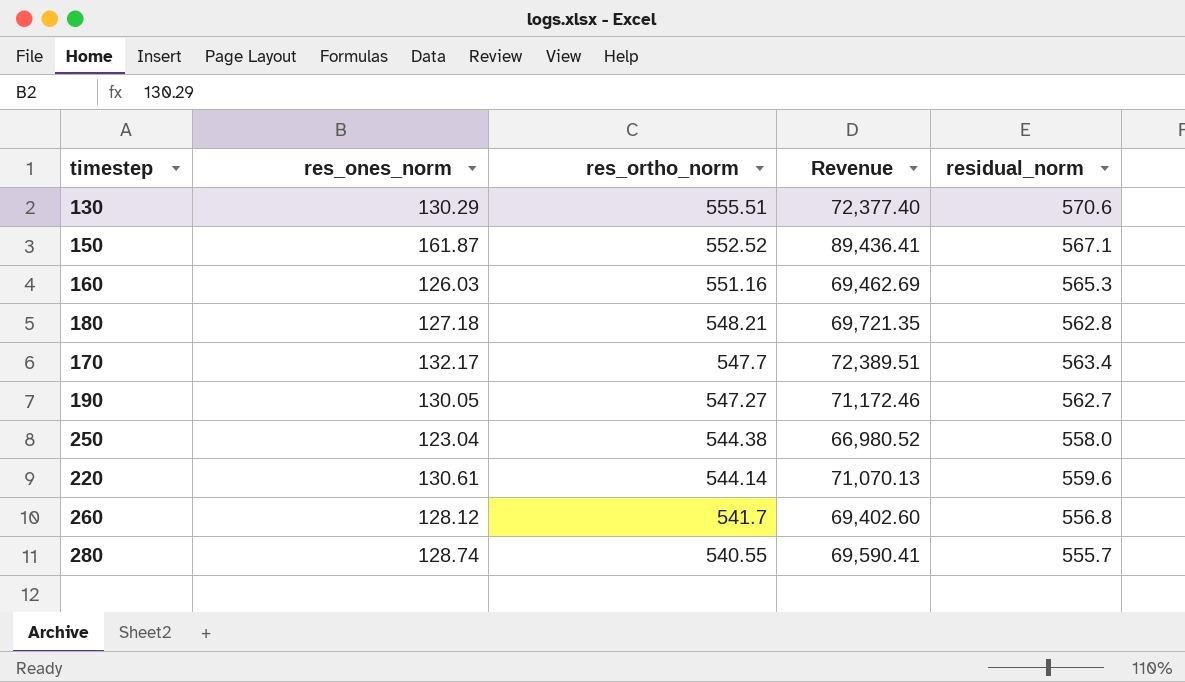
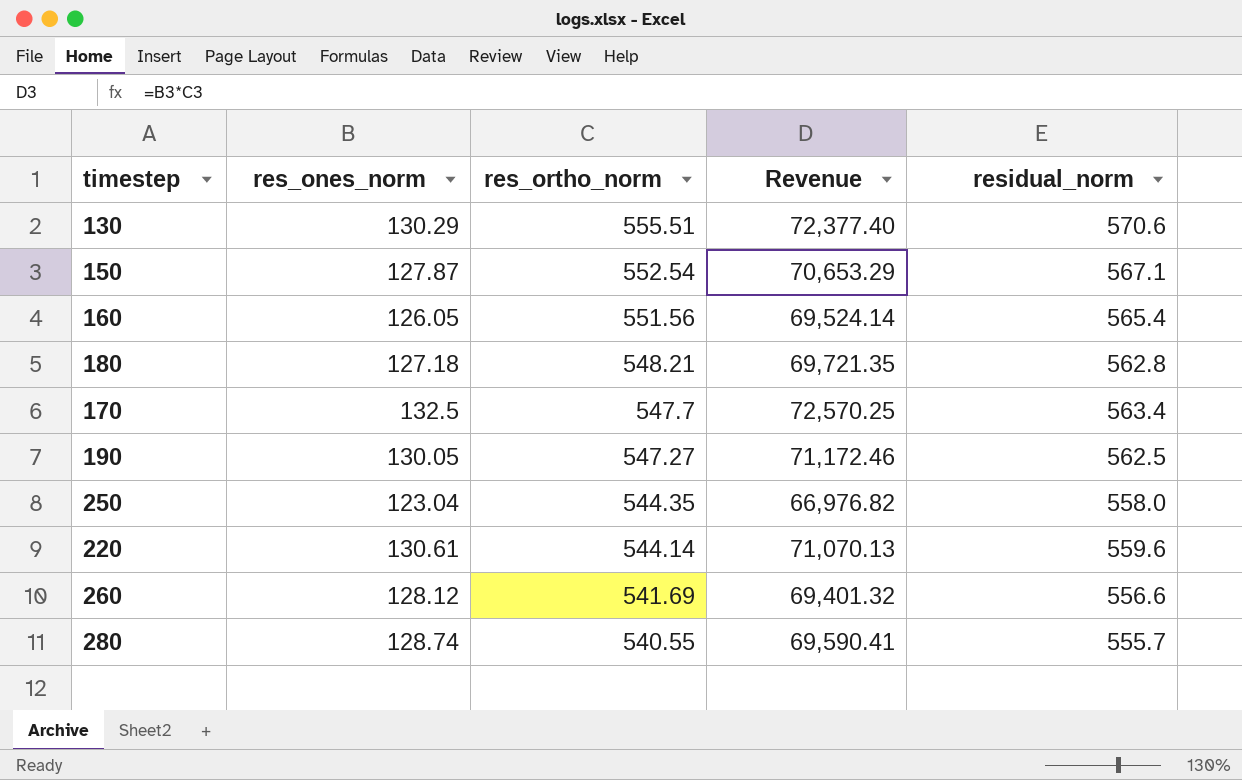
150 | res_ones_norm: 161.87 -> 127.87
150 | res_ortho_norm: 552.52 -> 552.54
150 | Revenue: 89,436.41 -> 70,653.29
160 | res_ones_norm: 126.03 -> 126.05
160 | res_ortho_norm: 551.16 -> 551.56
160 | Revenue: 69,462.69 -> 69,524.14
160 | residual_norm: 565.3 -> 565.4
170 | res_ones_norm: 132.17 -> 132.5
170 | Revenue: 72,389.51 -> 72,570.25
190 | residual_norm: 562.7 -> 562.5
250 | res_ortho_norm: 544.38 -> 544.35
250 | Revenue: 66,980.52 -> 66,976.82
260 | res_ortho_norm: 541.7 -> 541.69
260 | Revenue: 69,402.60 -> 69,401.32
260 | residual_norm: 556.8 -> 556.6

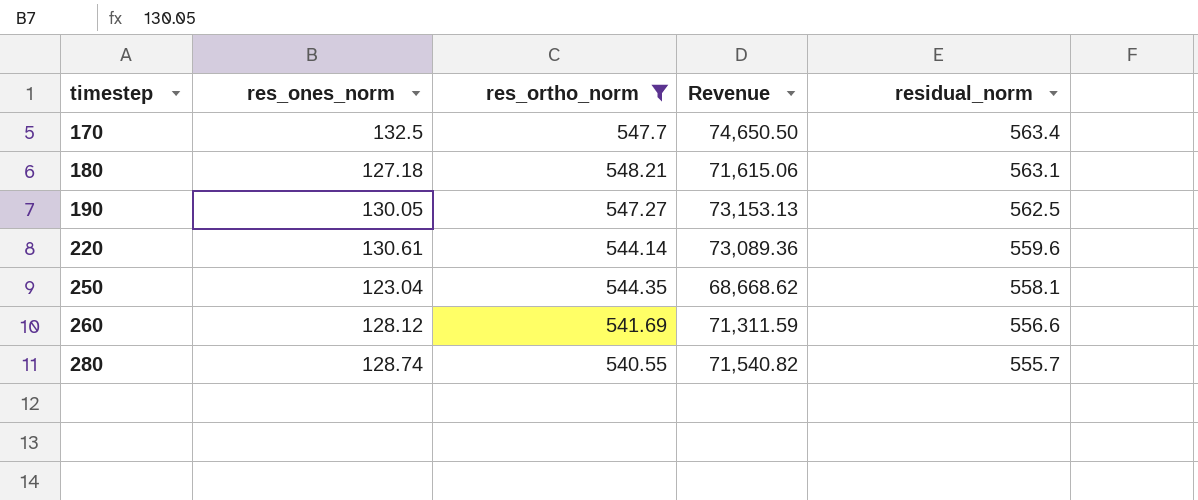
filter: none -> res_ortho_norm <= 548.21
row order: res_ortho_norm descending -> timestep ascending
column Revenue | formula: [res_ones_norm] * [res_ortho_norm] -> [res_ones_norm] * [residual_norm]
180 | residual_norm: 562.8 -> 563.1
250 | residual_norm: 558.0 -> 558.1

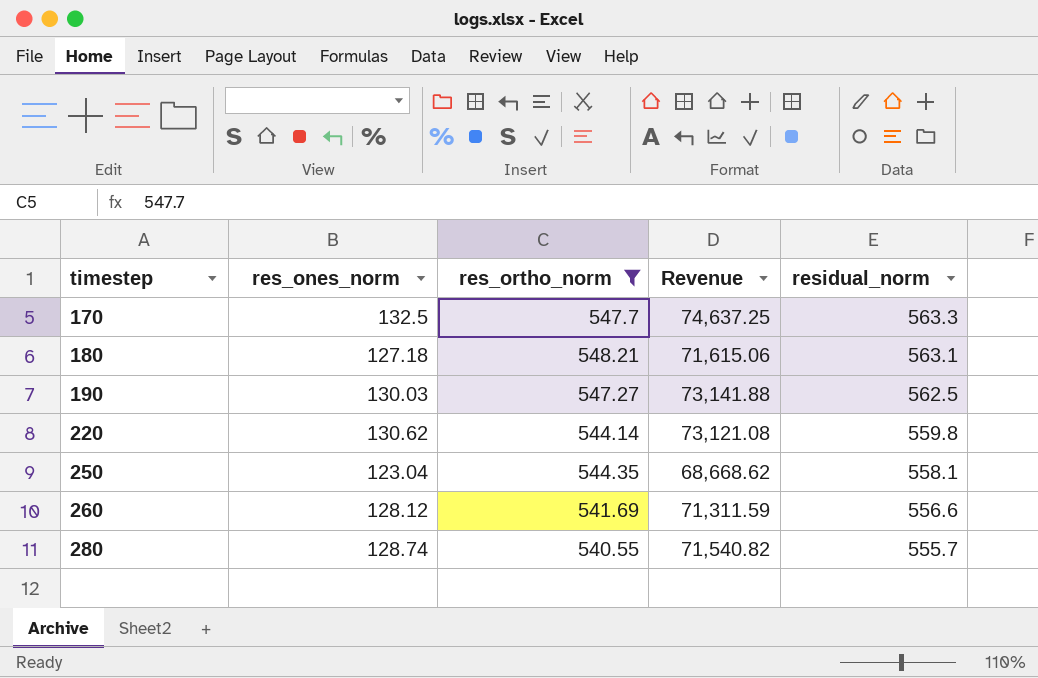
170 | Revenue: 74,650.50 -> 74,637.25
170 | residual_norm: 563.4 -> 563.3
190 | res_ones_norm: 130.05 -> 130.03
190 | Revenue: 73,153.13 -> 73,141.88
220 | res_ones_norm: 130.61 -> 130.62
220 | Revenue: 73,089.36 -> 73,121.08
220 | residual_norm: 559.6 -> 559.8

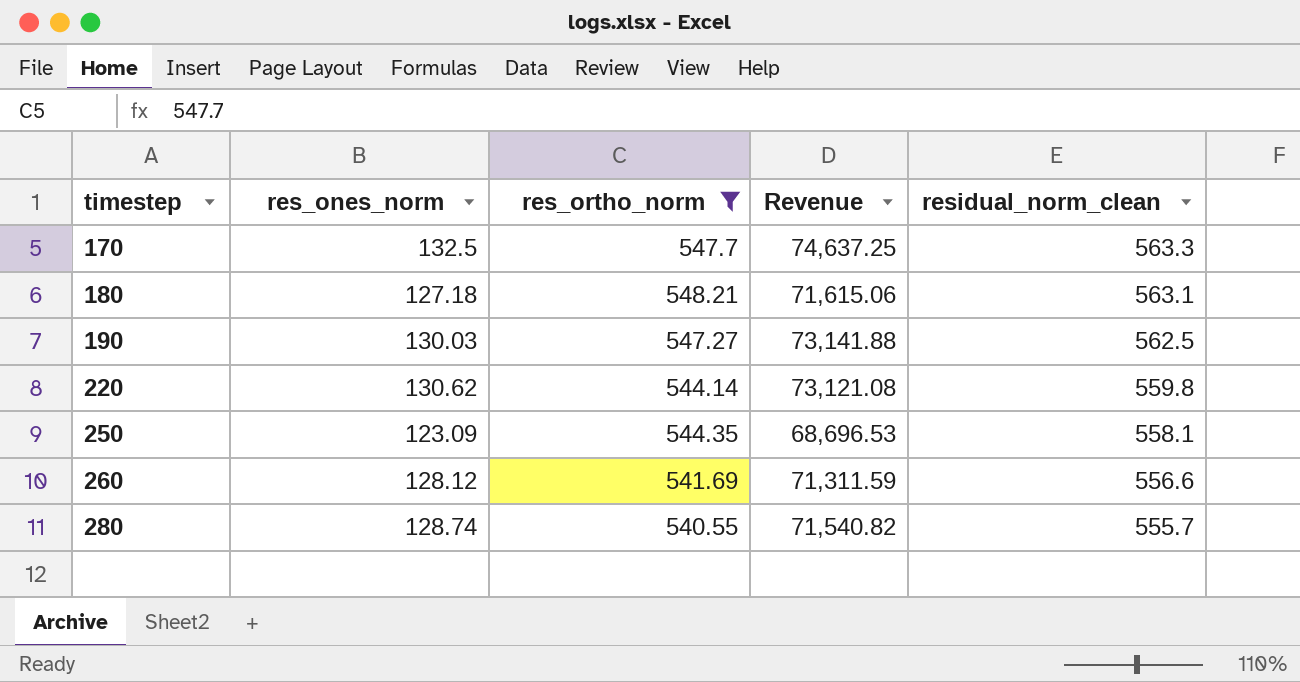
column name: residual_norm -> residual_norm_clean
250 | res_ones_norm: 123.04 -> 123.09
250 | Revenue: 68,668.62 -> 68,696.53

